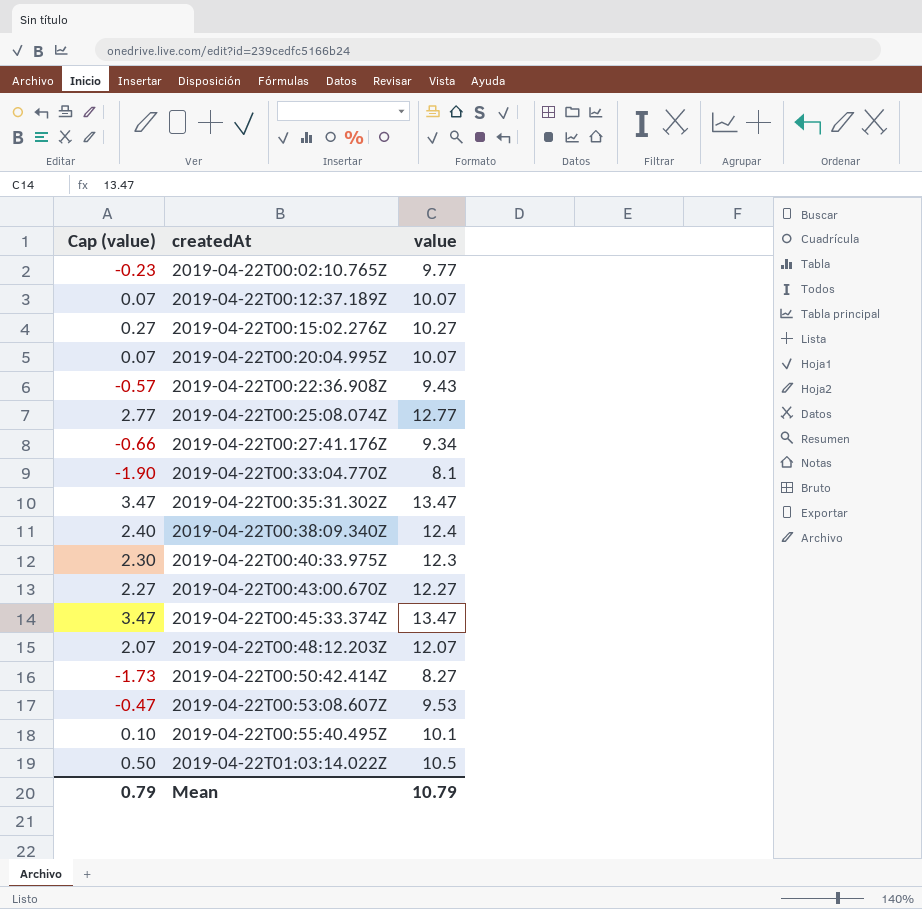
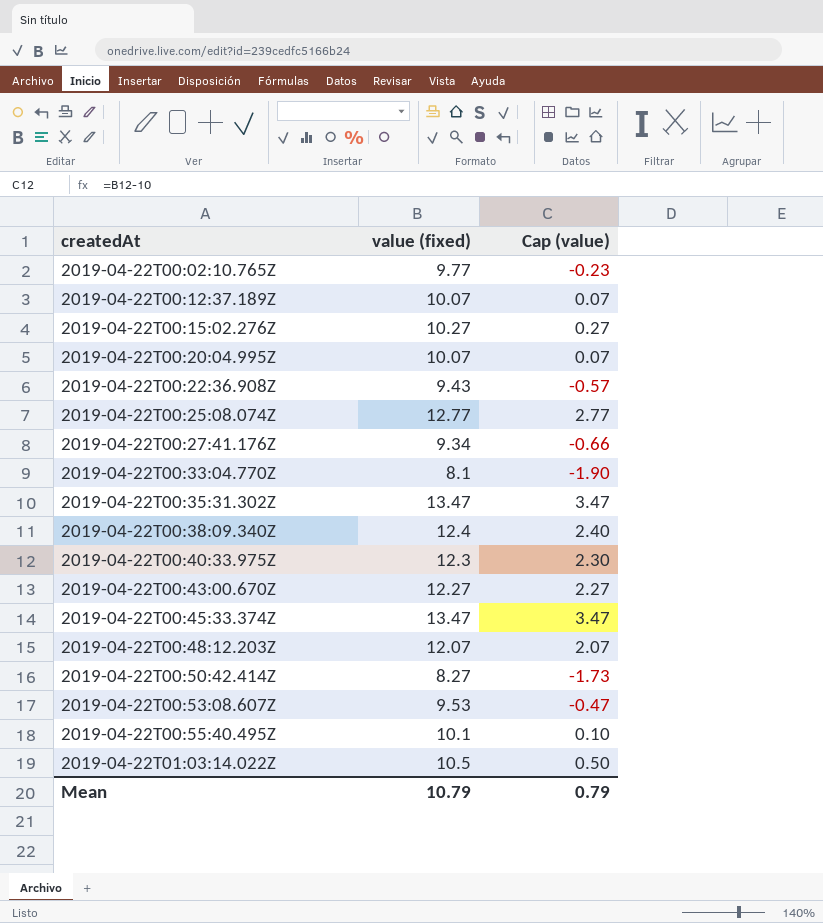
column name: value -> value (fixed)
column Cap (value) | position: 1 -> 3

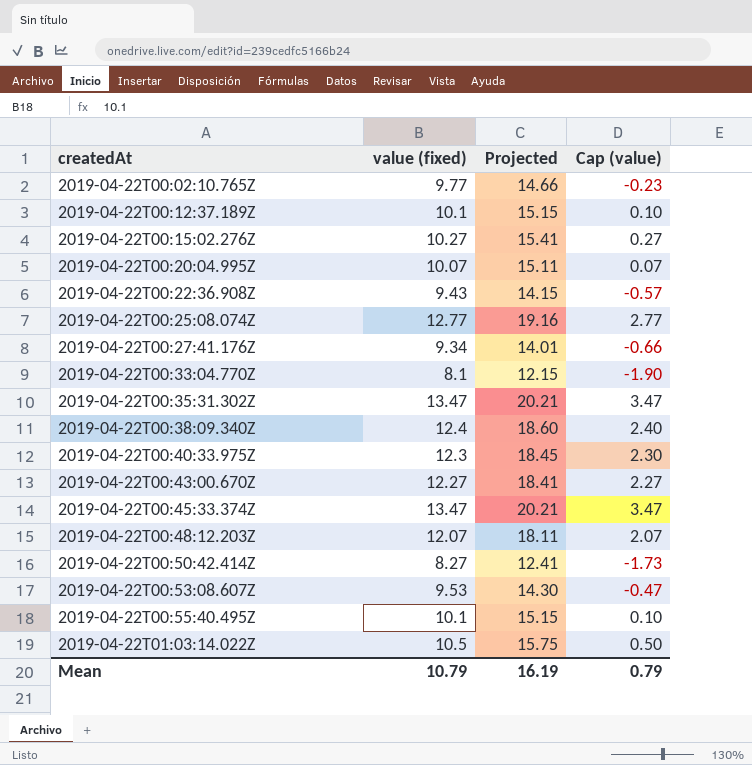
column Projected | formula: none -> [value (fixed)] * 1.5
2019-04-22T00:12:37.189Z | value (fixed): 10.07 -> 10.1
2019-04-22T00:12:37.189Z | Cap (value): 0.07 -> 0.10

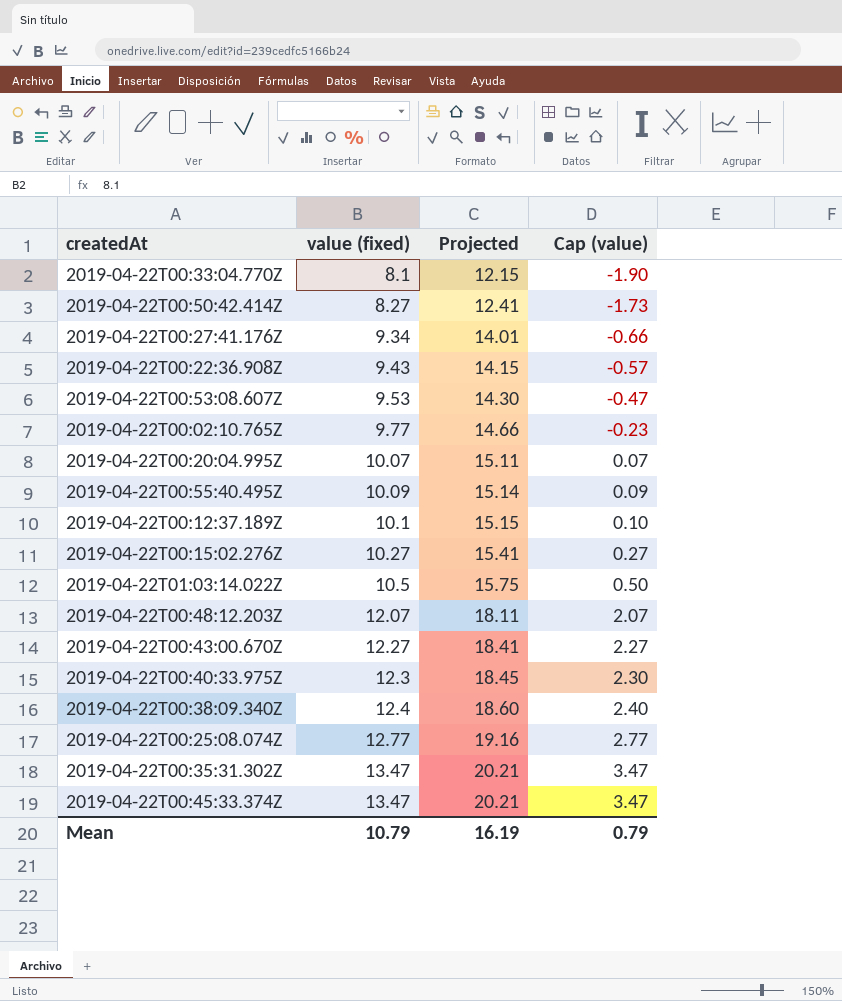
row order: createdAt ascending -> value (fixed) ascending
2019-04-22T00:55:40.495Z | value (fixed): 10.1 -> 10.09
2019-04-22T00:55:40.495Z | Projected: 15.15 -> 15.14
2019-04-22T00:55:40.495Z | Cap (value): 0.10 -> 0.09

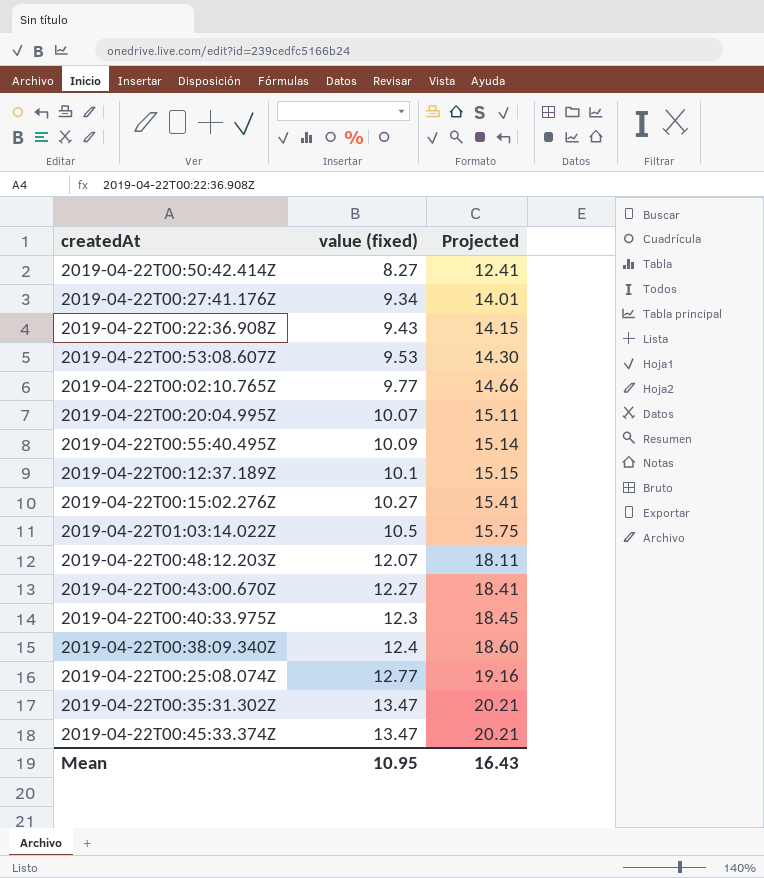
column Cap (value) | formula: [value (fixed)] - 10 -> none
row 2019-04-22T00:33:04.770Z: 8.1 | 12.15 | -1.90 -> none
Mean | value (fixed): 10.79 -> 10.95
Mean | Projected: 16.19 -> 16.43

